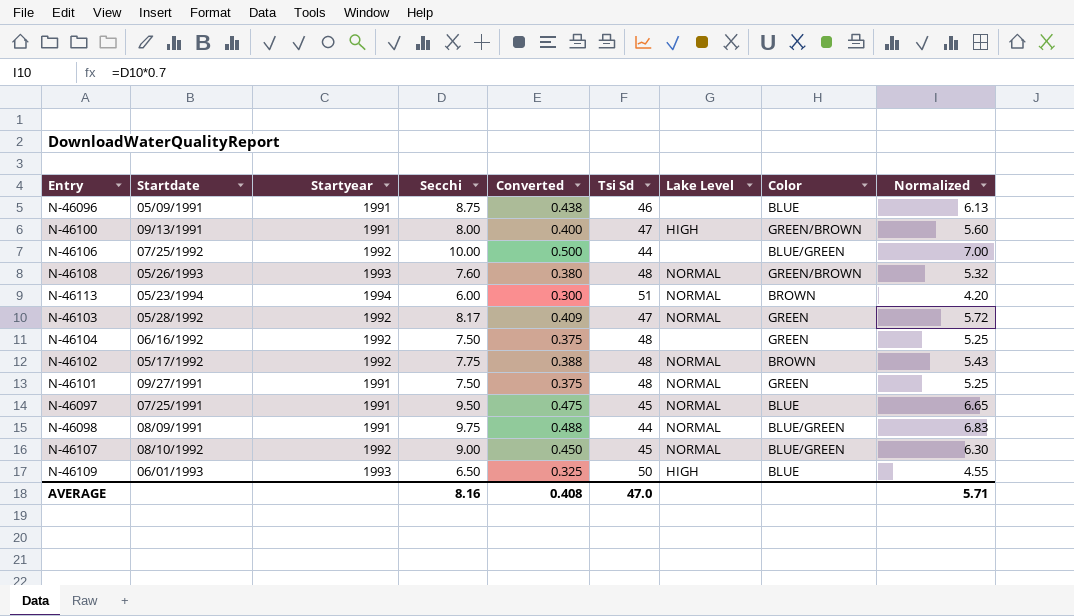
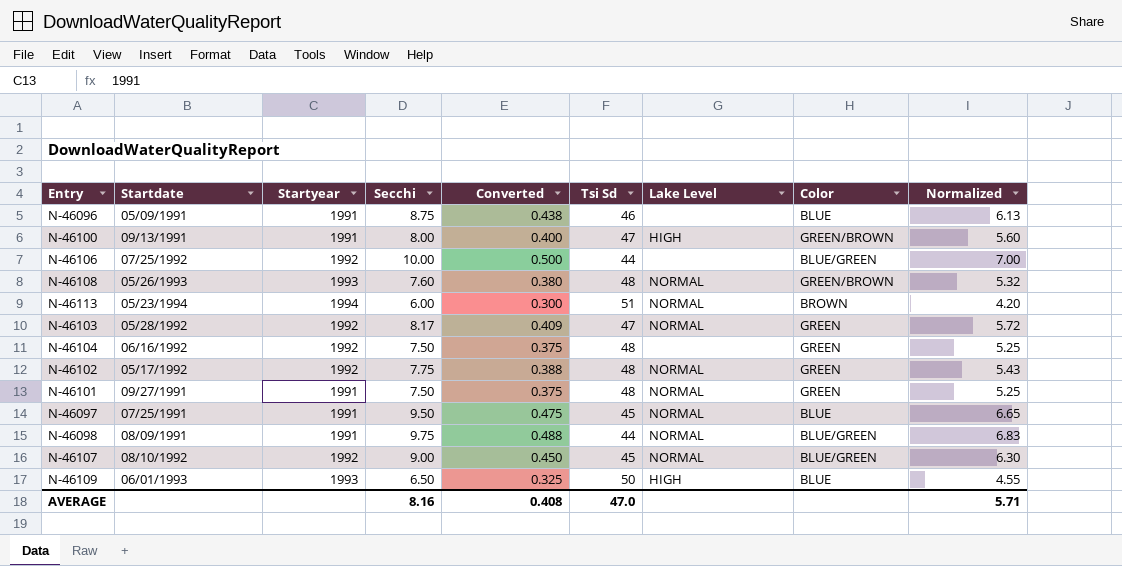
N-46102 | Color: BROWN -> GREEN

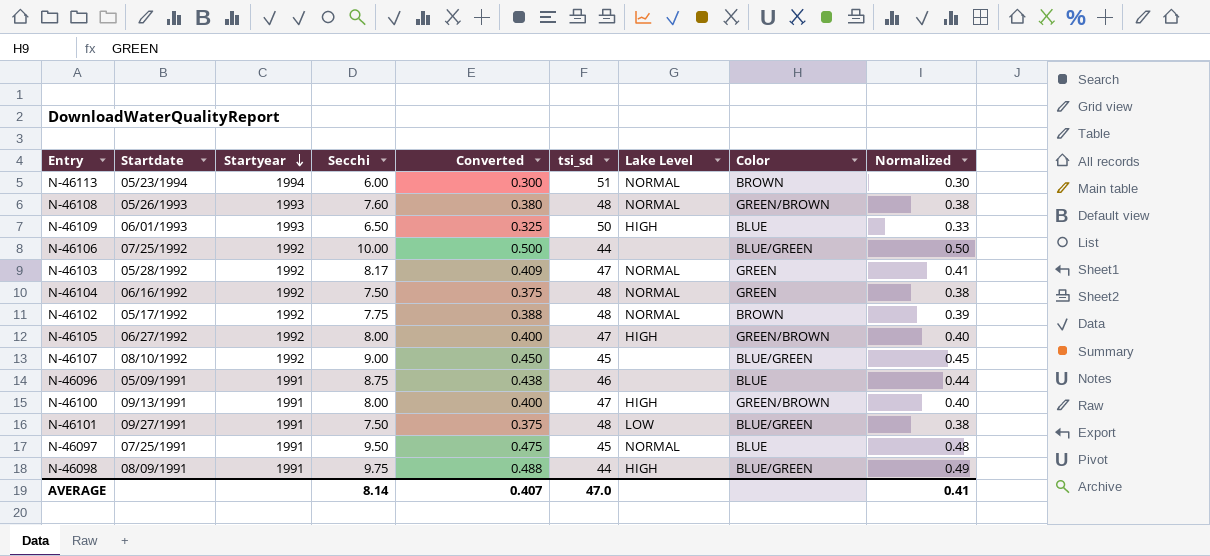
row order: none -> Startyear descending
column name: Tsi Sd -> tsi_sd
column Normalized | formula: [Secchi] * 0.7 -> [Secchi] * 0.05
N-46104 | Lake Level: none -> NORMAL
N-46102 | Color: GREEN -> BROWN
row N-46105: none -> 06/27/1992 | 1992 | 8.00 | 0.400 | 47 | HIGH | GREEN/BROWN | 0.40
N-46107 | Lake Level: NORMAL -> none
N-46101 | Lake Level: NORMAL -> LOW
N-46101 | Color: GREEN -> BLUE/GREEN
N-46098 | Lake Level: NORMAL -> HIGH
AVERAGE | Secchi: 8.16 -> 8.14
AVERAGE | Converted: 0.408 -> 0.407
AVERAGE | Normalized: 5.71 -> 0.41

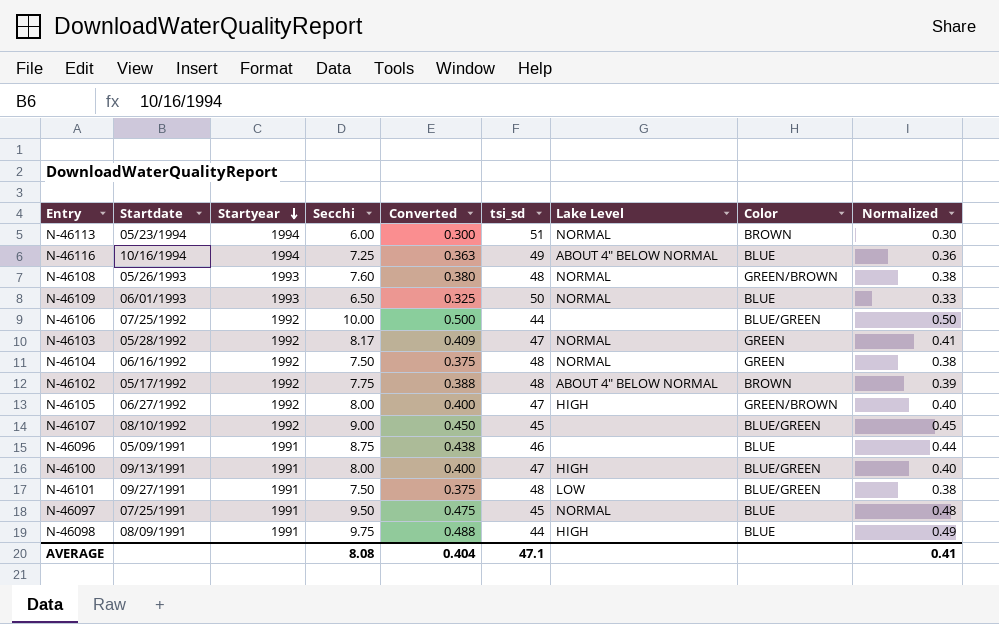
row N-46116: none -> 10/16/1994 | 1994 | 7.25 | 0.363 | 49 | ABOUT 4" BELOW NORMAL | BLUE | 0.36
N-46109 | Lake Level: HIGH -> NORMAL
N-46102 | Lake Level: NORMAL -> ABOUT 4" BELOW NORMAL
N-46100 | Color: GREEN/BROWN -> BLUE/GREEN
N-46098 | Color: BLUE/GREEN -> BLUE
AVERAGE | Secchi: 8.14 -> 8.08
AVERAGE | Converted: 0.407 -> 0.404
AVERAGE | tsi_sd: 47.0 -> 47.1

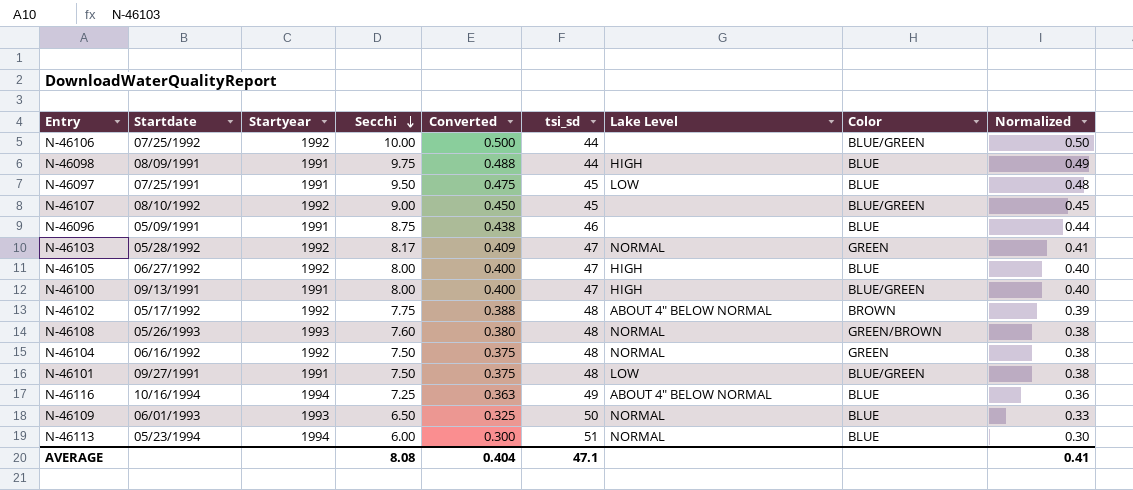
row order: Startyear descending -> Secchi descending
N-46097 | Lake Level: NORMAL -> LOW
N-46105 | Color: GREEN/BROWN -> BLUE
N-46113 | Color: BROWN -> BLUE

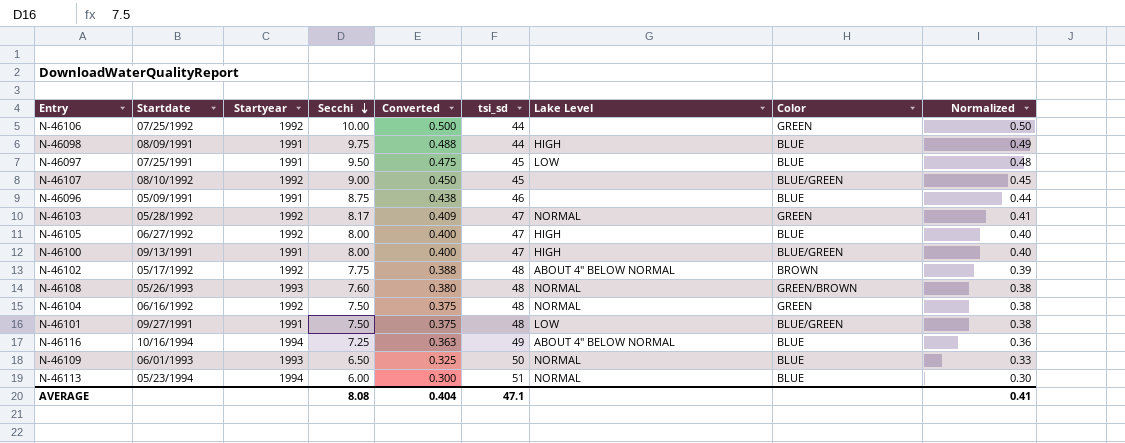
N-46106 | Color: BLUE/GREEN -> GREEN

